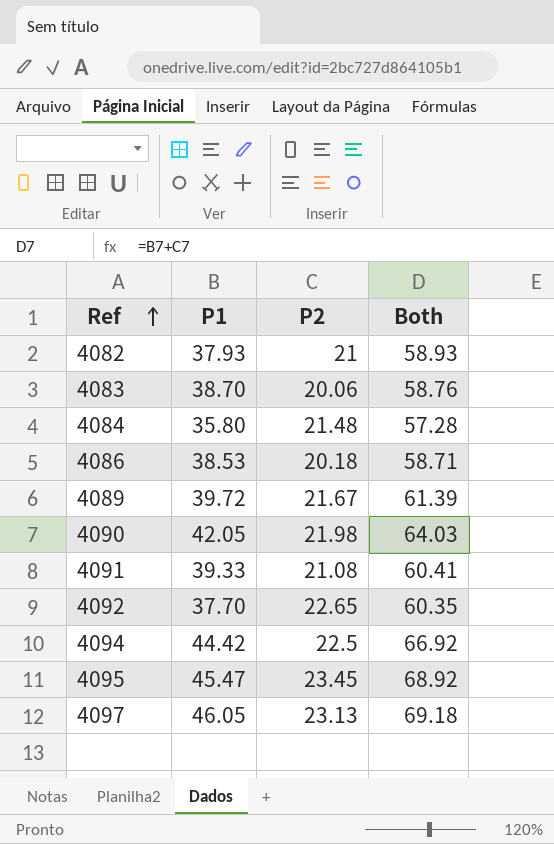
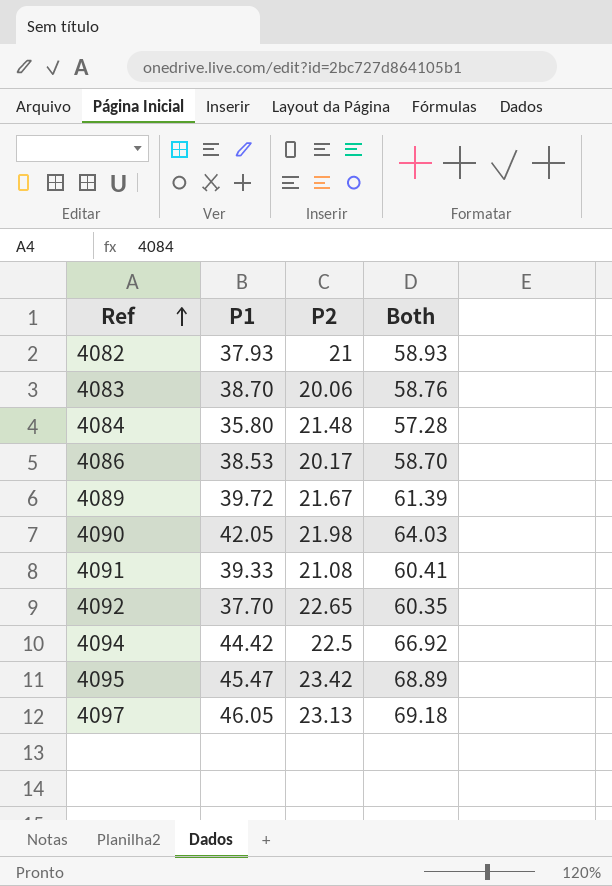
4086 | P2: 20.18 -> 20.17
4086 | Both: 58.71 -> 58.70
4095 | P2: 23.45 -> 23.42
4095 | Both: 68.92 -> 68.89

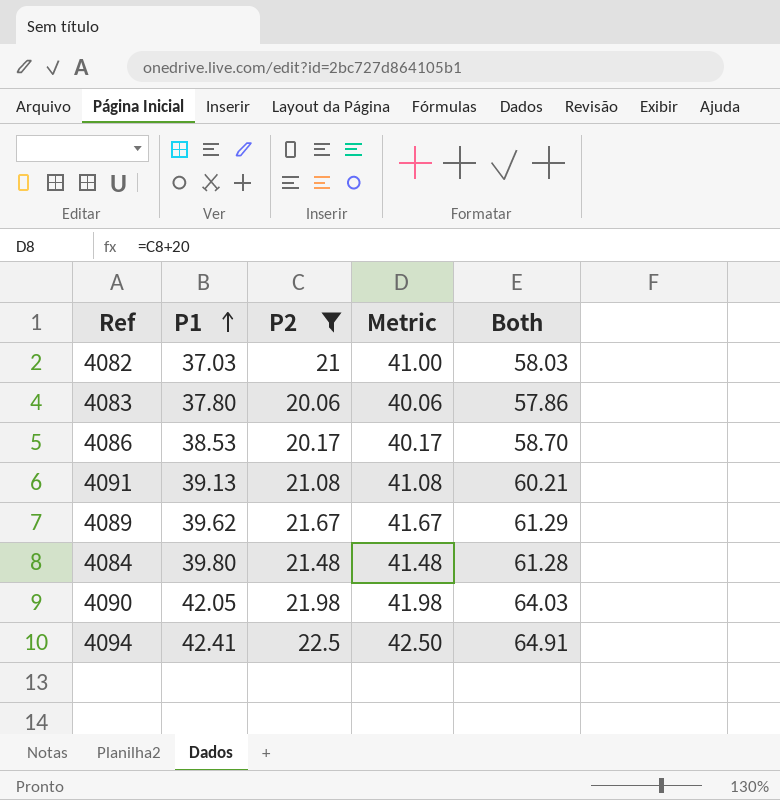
filter: none -> P2 <= 22.5
row order: Ref ascending -> P1 ascending
column Metric | formula: none -> [P2] + 20
4082 | P1: 37.93 -> 37.03
4082 | Both: 58.93 -> 58.03
4083 | P1: 38.70 -> 37.80
4083 | Both: 58.76 -> 57.86
4091 | P1: 39.33 -> 39.13
4091 | Both: 60.41 -> 60.21
4089 | P1: 39.72 -> 39.62
4089 | Both: 61.39 -> 61.29
4084 | P1: 35.80 -> 39.80
4084 | Both: 57.28 -> 61.28
4094 | P1: 44.42 -> 42.41
4094 | Both: 66.92 -> 64.91

